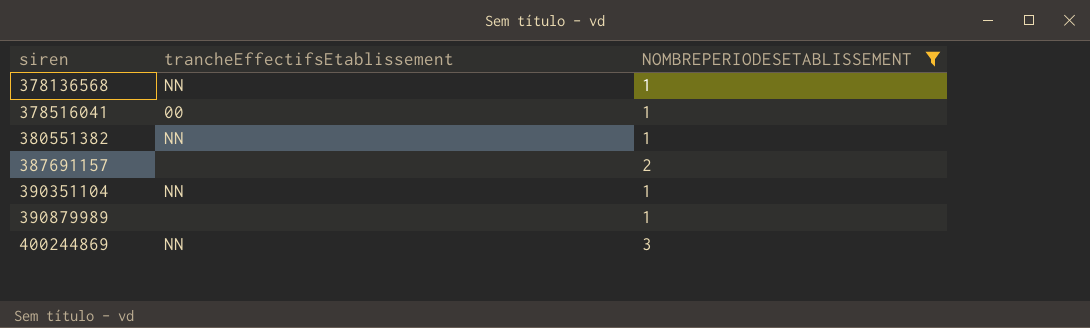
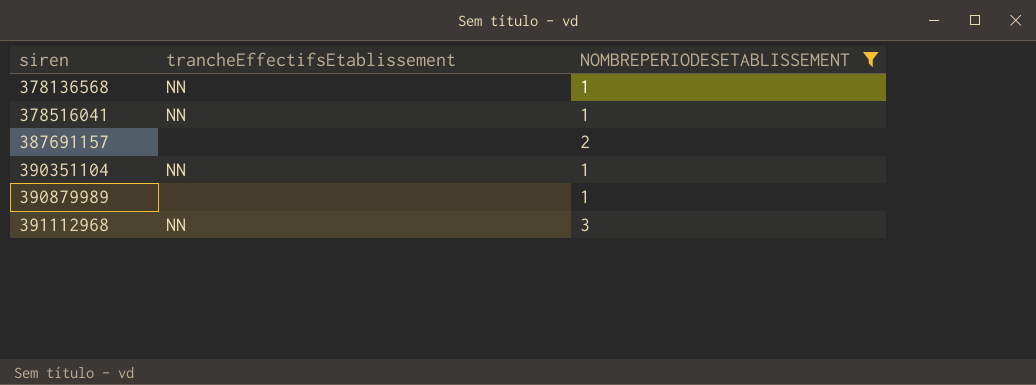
row 380551382: NN | 1 -> none
row 400244869: NN | 3 -> none
378516041 | trancheEffectifsEtablissement: 00 -> NN
row 391112968: none -> NN | 3

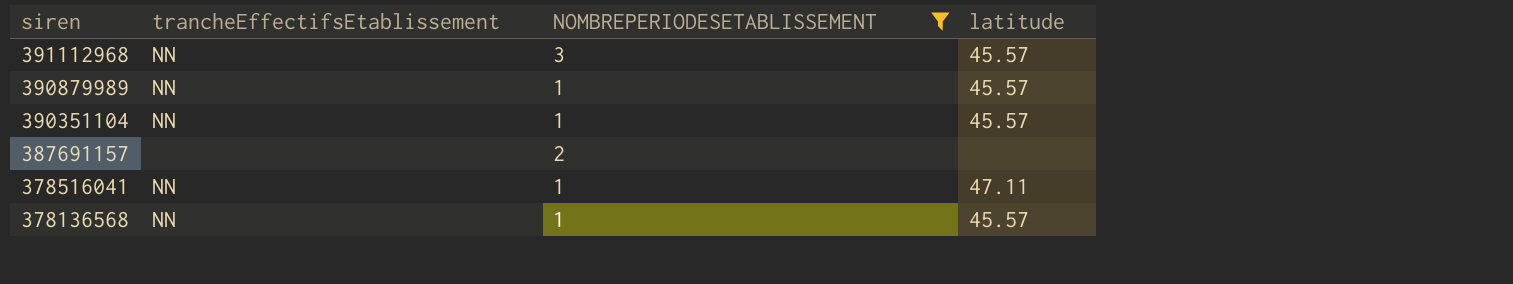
row order: siren ascending -> siren descending
column latitude | position: none -> 4
390879989 | trancheEffectifsEtablissement: none -> NN

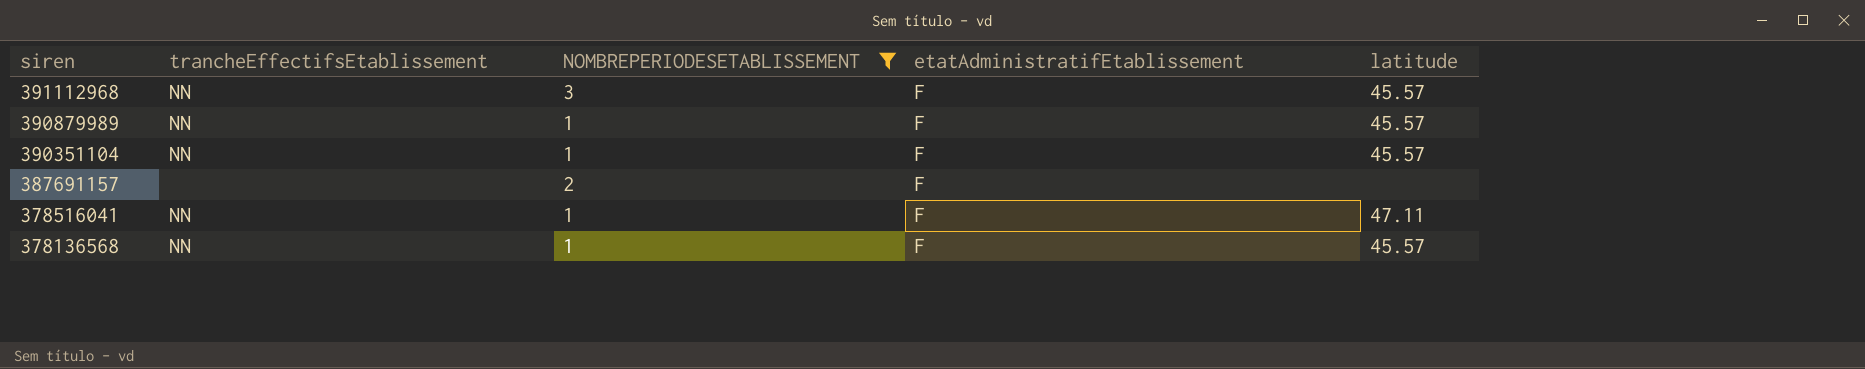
column etatAdministratifEtablissement | position: none -> 4

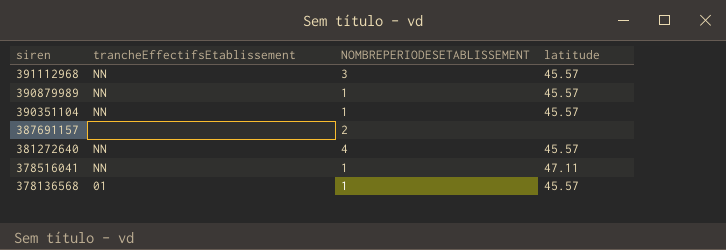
filter: NOMBREPERIODESETABLISSEMENT != 4 -> none
column etatAdministratifEtablissement | position: 4 -> none
378136568 | trancheEffectifsEtablissement: NN -> 01

